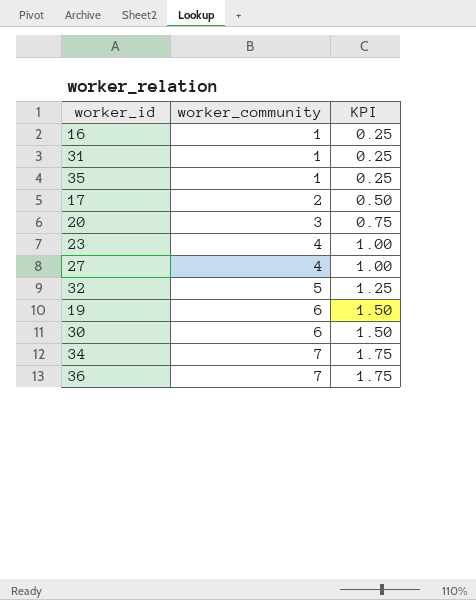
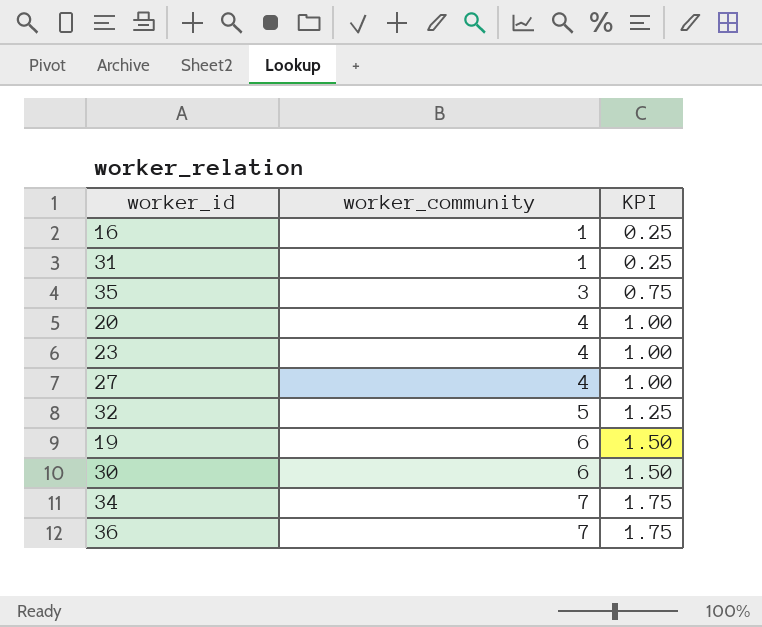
row 17: 2 | 0.50 -> none
35 | worker_community: 1 -> 3
35 | KPI: 0.25 -> 0.75
20 | worker_community: 3 -> 4
20 | KPI: 0.75 -> 1.00

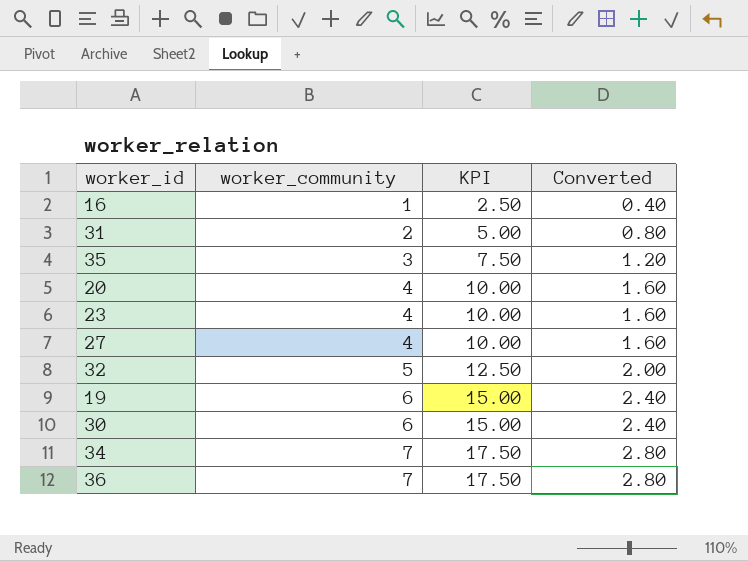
column KPI | formula: [worker_community] * 0.25 -> [worker_community] * 2.5
column Converted | formula: none -> [worker_community] * 0.4
31 | worker_community: 1 -> 2

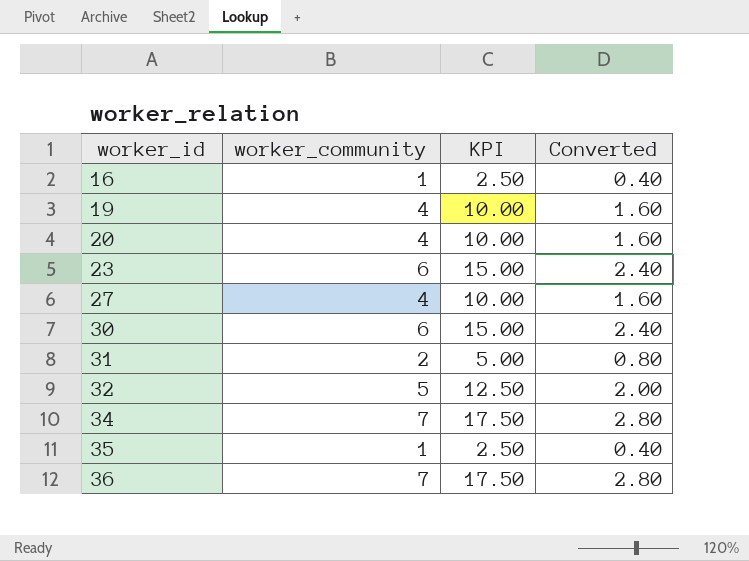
row order: worker_community ascending -> worker_id ascending
19 | worker_community: 6 -> 4
19 | KPI: 15.00 -> 10.00
19 | Converted: 2.40 -> 1.60
23 | worker_community: 4 -> 6
23 | KPI: 10.00 -> 15.00
23 | Converted: 1.60 -> 2.40
35 | worker_community: 3 -> 1
35 | KPI: 7.50 -> 2.50
35 | Converted: 1.20 -> 0.40

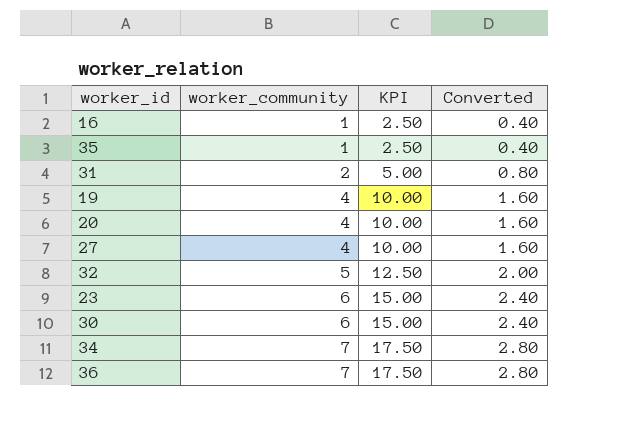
row order: worker_id ascending -> worker_community ascending

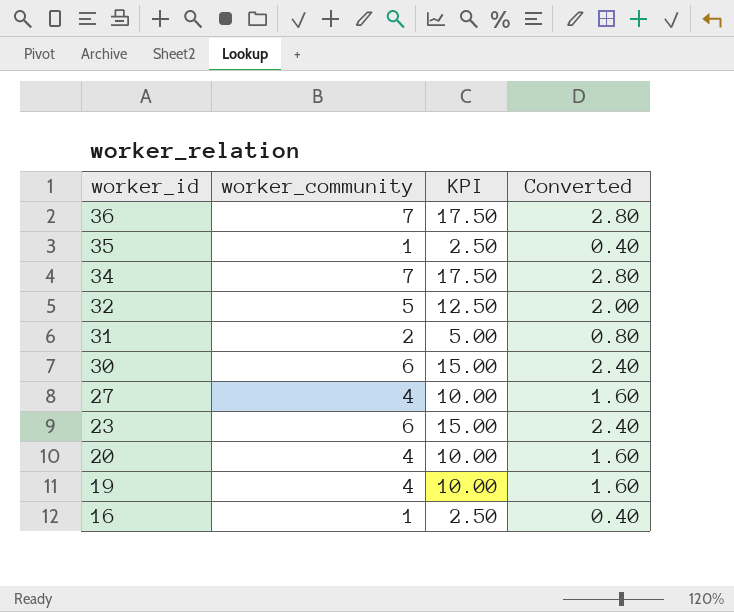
row order: worker_community ascending -> worker_id descending

